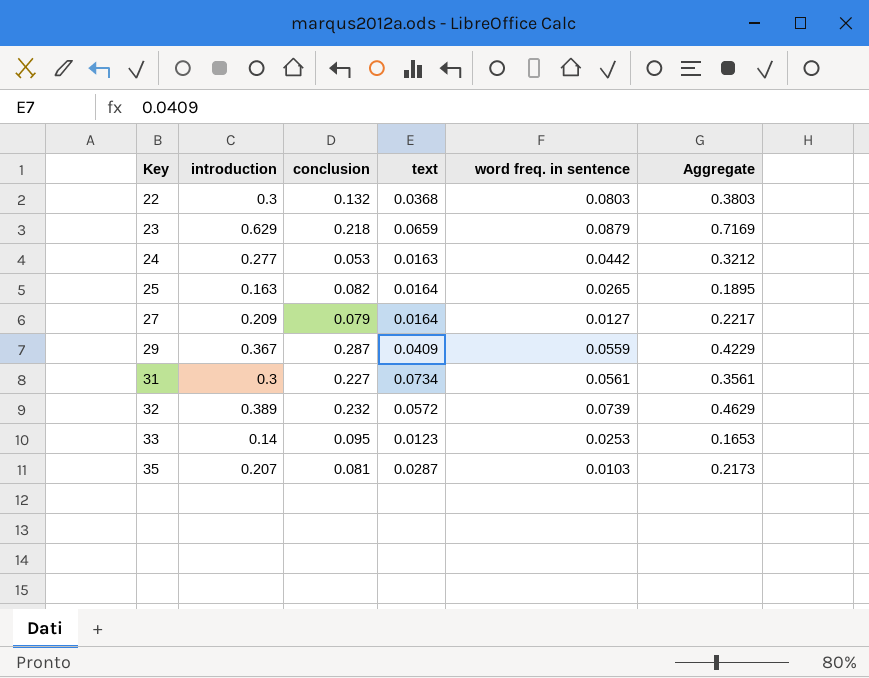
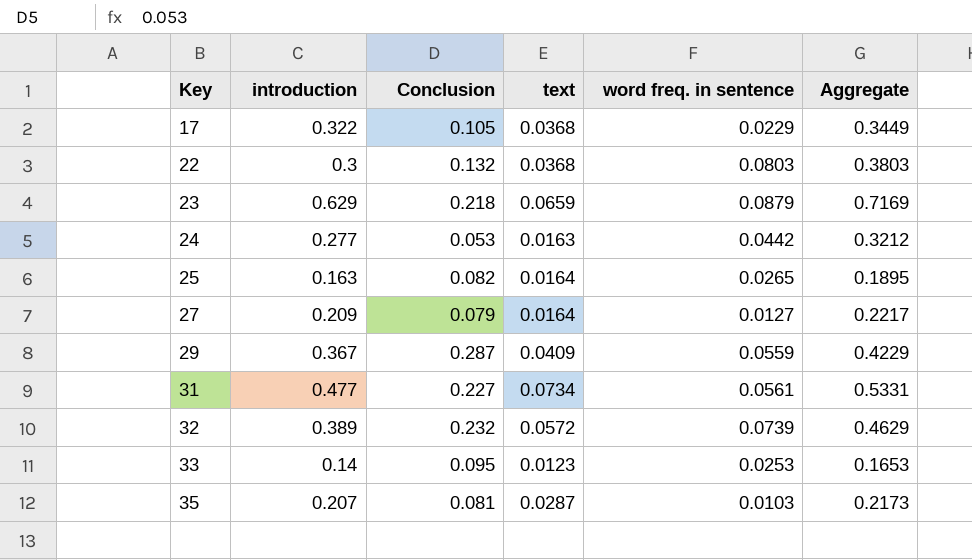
column name: conclusion -> Conclusion
row 17: none -> 0.322 | 0.105 | 0.0368 | 0.0229 | 0.3449
31 | introduction: 0.3 -> 0.477
31 | Aggregate: 0.3561 -> 0.5331

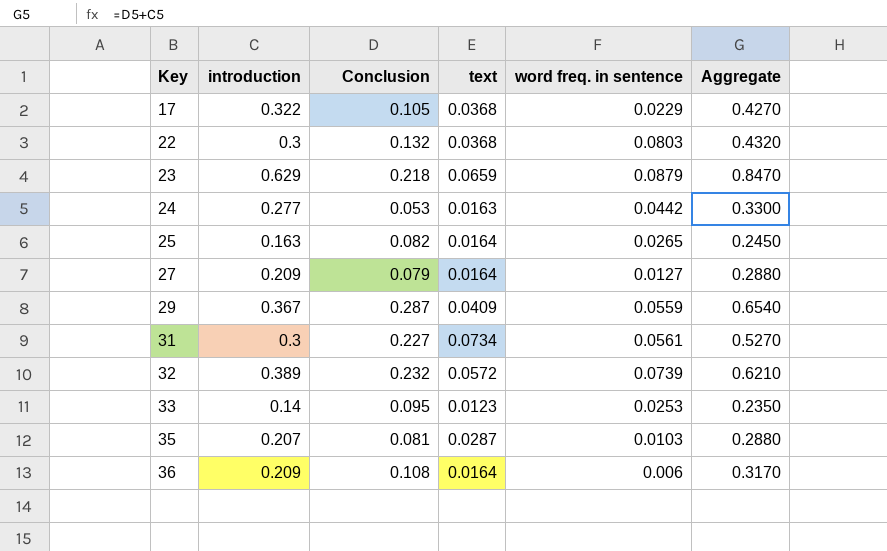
column Aggregate | formula: [introduction] + [word freq. in sentence] -> [introduction] + [Conclusion]
31 | introduction: 0.477 -> 0.3
row 36: none -> 0.209 | 0.108 | 0.0164 | 0.006 | 0.3170

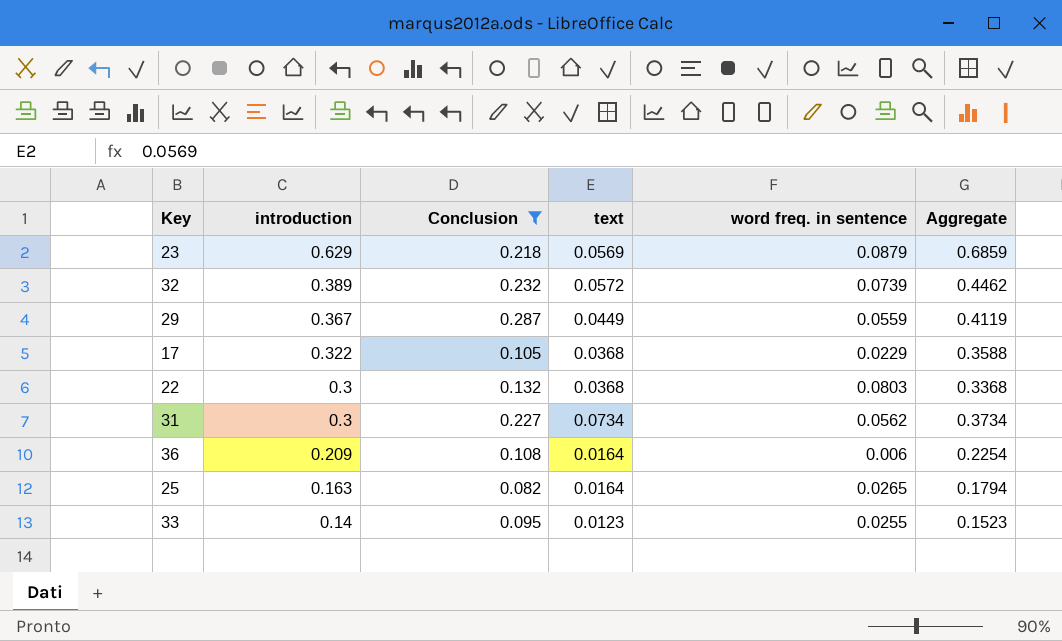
filter: none -> Conclusion >= 0.082
row order: Key ascending -> introduction descending
column Aggregate | formula: [introduction] + [Conclusion] -> [introduction] + [text]
23 | text: 0.0659 -> 0.0569
29 | text: 0.0409 -> 0.0449
31 | word freq. in sentence: 0.0561 -> 0.0562
33 | word freq. in sentence: 0.0253 -> 0.0255

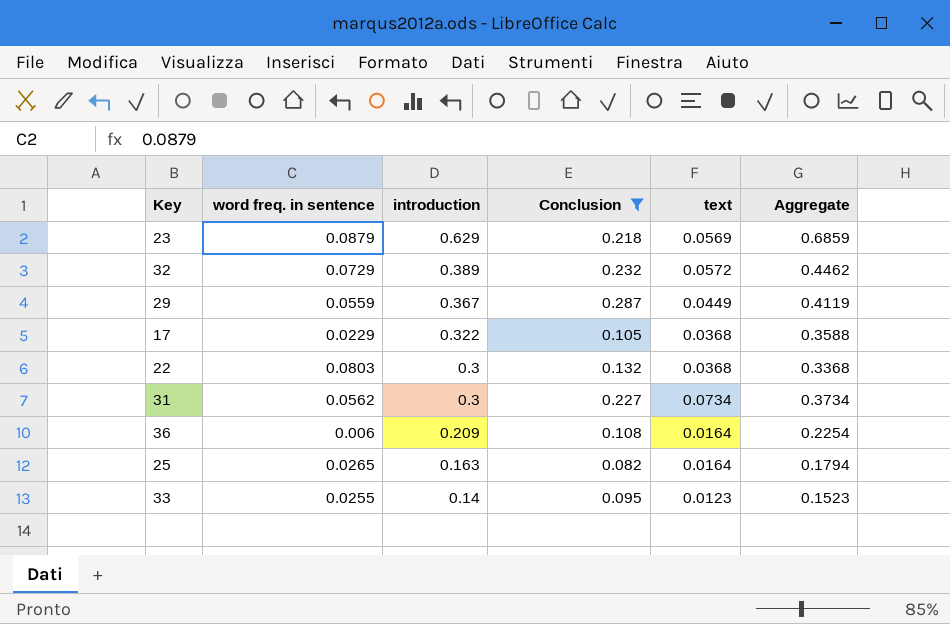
column word freq. in sentence | position: 5 -> 2
32 | word freq. in sentence: 0.0739 -> 0.0729

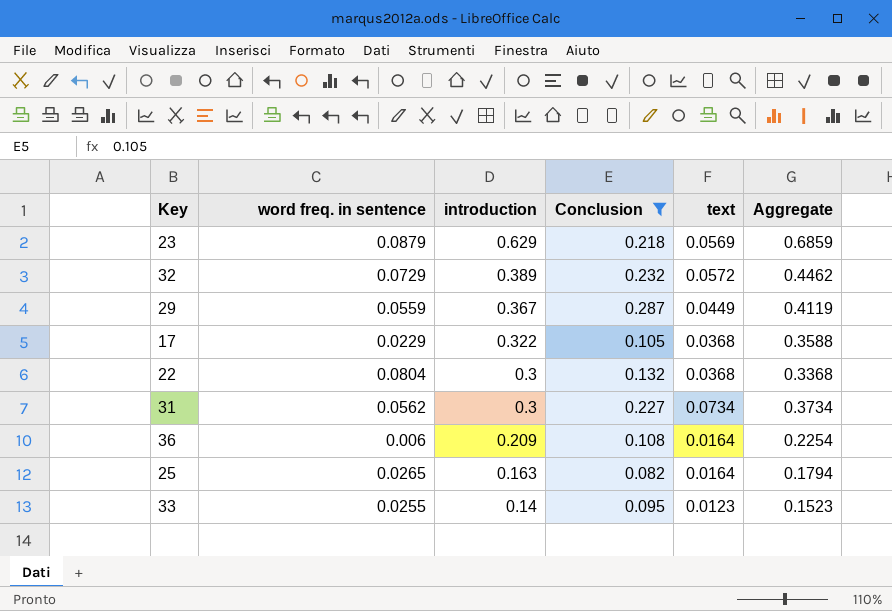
22 | word freq. in sentence: 0.0803 -> 0.0804

